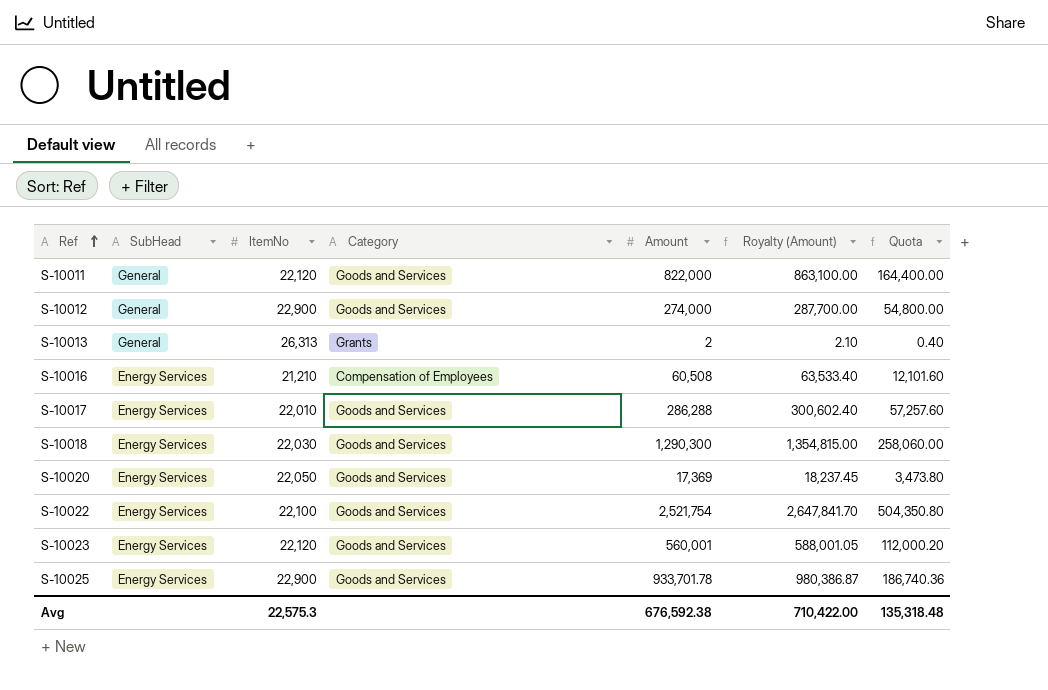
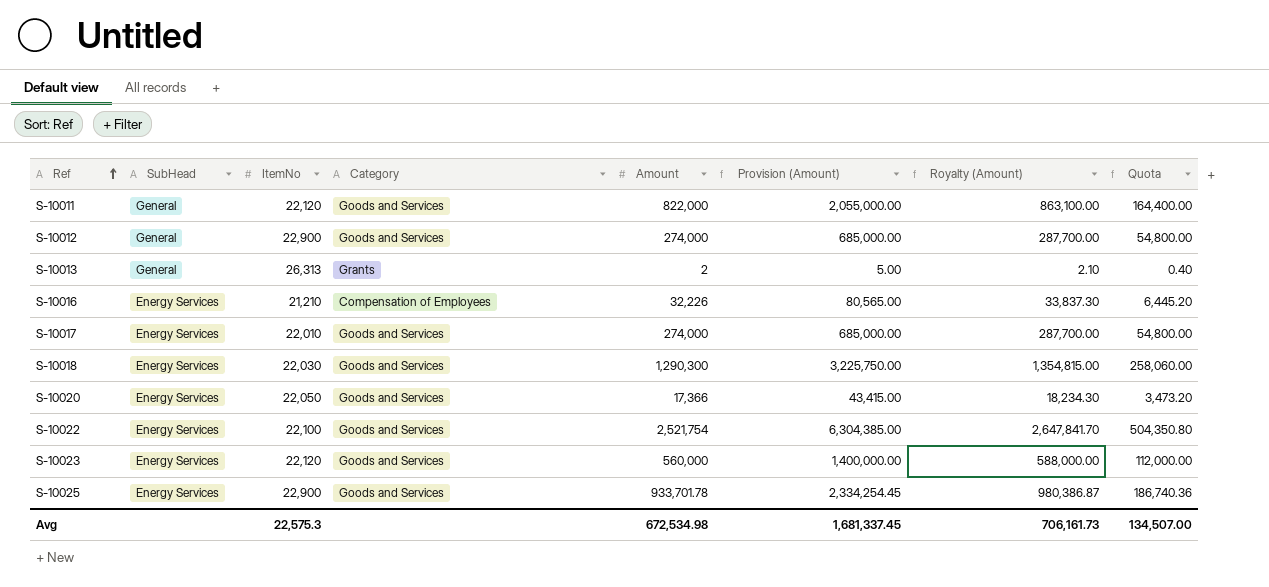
column Provision (Amount) | formula: none -> [Amount] * 2.5
S-10016 | Amount: 60,508 -> 32,226
S-10016 | Royalty (Amount): 63,533.40 -> 33,837.30
S-10016 | Quota: 12,101.60 -> 6,445.20
S-10017 | Amount: 286,288 -> 274,000
S-10017 | Royalty (Amount): 300,602.40 -> 287,700.00
S-10017 | Quota: 57,257.60 -> 54,800.00
S-10020 | Amount: 17,369 -> 17,366
S-10020 | Royalty (Amount): 18,237.45 -> 18,234.30
S-10020 | Quota: 3,473.80 -> 3,473.20
S-10023 | Amount: 560,001 -> 560,000
S-10023 | Royalty (Amount): 588,001.05 -> 588,000.00
S-10023 | Quota: 112,000.20 -> 112,000.00
Avg | Amount: 676,592.38 -> 672,534.98
Avg | Royalty (Amount): 710,422.00 -> 706,161.73
Avg | Quota: 135,318.48 -> 134,507.00

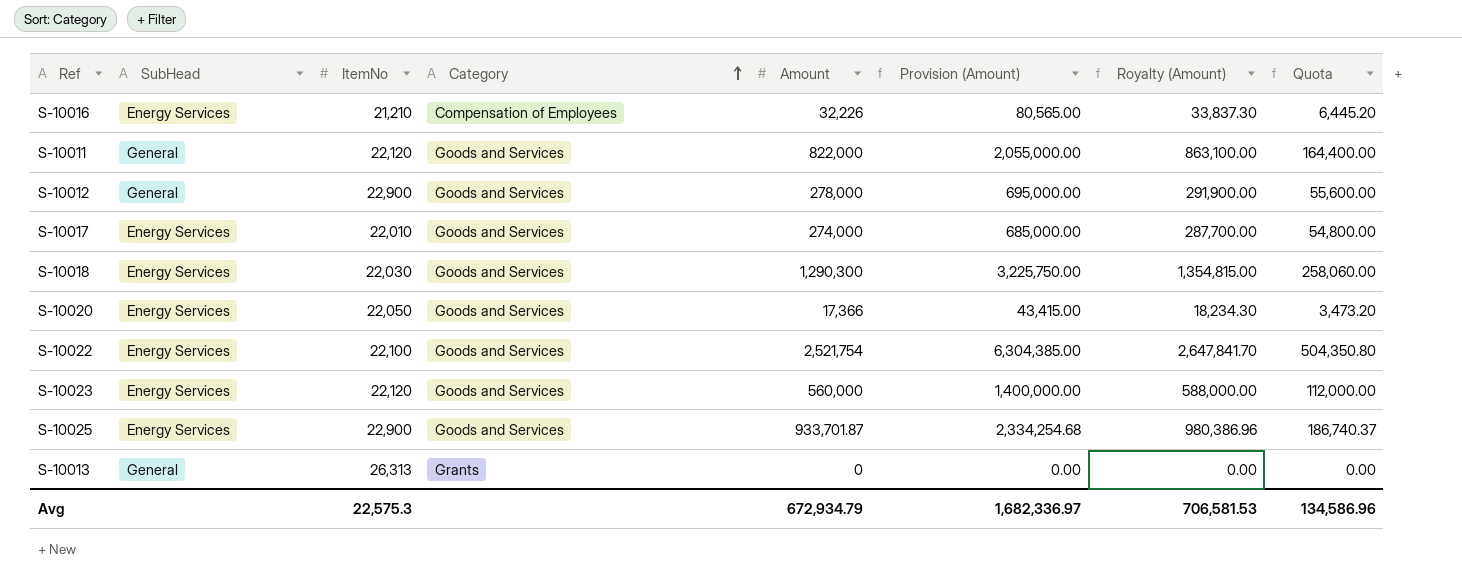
row order: Ref ascending -> Category ascending
S-10012 | Amount: 274,000 -> 278,000
S-10012 | Provision (Amount): 685,000.00 -> 695,000.00
S-10012 | Royalty (Amount): 287,700.00 -> 291,900.00
S-10012 | Quota: 54,800.00 -> 55,600.00
S-10025 | Amount: 933,701.78 -> 933,701.87
S-10025 | Provision (Amount): 2,334,254.45 -> 2,334,254.68
S-10025 | Royalty (Amount): 980,386.87 -> 980,386.96
S-10025 | Quota: 186,740.36 -> 186,740.37
S-10013 | Amount: 2 -> 0
S-10013 | Provision (Amount): 5.00 -> 0.00
S-10013 | Royalty (Amount): 2.10 -> 0.00
S-10013 | Quota: 0.40 -> 0.00
Avg | Amount: 672,534.98 -> 672,934.79
Avg | Provision (Amount): 1,681,337.45 -> 1,682,336.97
Avg | Royalty (Amount): 706,161.73 -> 706,581.53
Avg | Quota: 134,507.00 -> 134,586.96

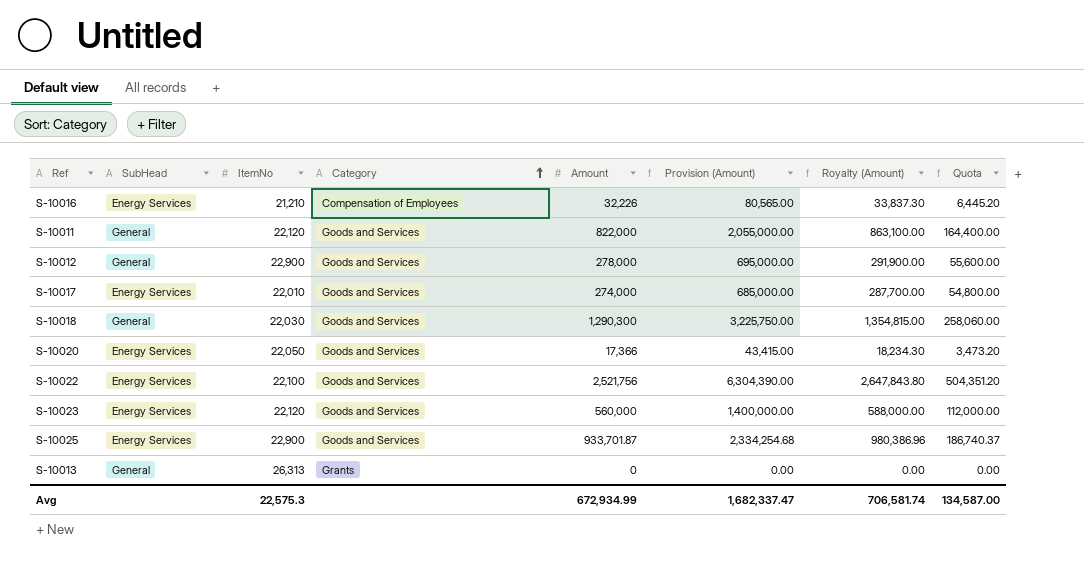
S-10018 | SubHead: Energy Services -> General
S-10022 | Amount: 2,521,754 -> 2,521,756
S-10022 | Provision (Amount): 6,304,385.00 -> 6,304,390.00
S-10022 | Royalty (Amount): 2,647,841.70 -> 2,647,843.80
S-10022 | Quota: 504,350.80 -> 504,351.20
Avg | Amount: 672,934.79 -> 672,934.99
Avg | Provision (Amount): 1,682,336.97 -> 1,682,337.47
Avg | Royalty (Amount): 706,581.53 -> 706,581.74
Avg | Quota: 134,586.96 -> 134,587.00

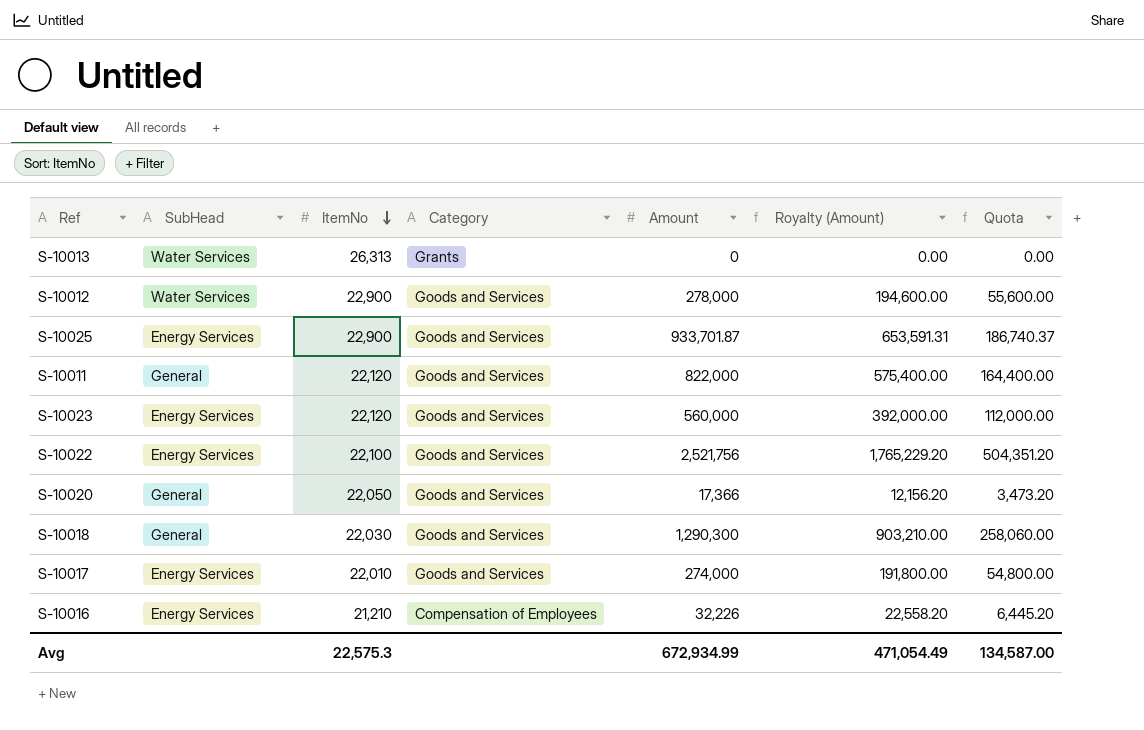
row order: Category ascending -> ItemNo descending
column Provision (Amount) | formula: [Amount] * 2.5 -> none
column Royalty (Amount) | formula: [Amount] * 1.05 -> [Amount] * 0.7
S-10013 | SubHead: General -> Water Services
S-10012 | SubHead: General -> Water Services
S-10020 | SubHead: Energy Services -> General
Avg | Royalty (Amount): 706,581.74 -> 471,054.49

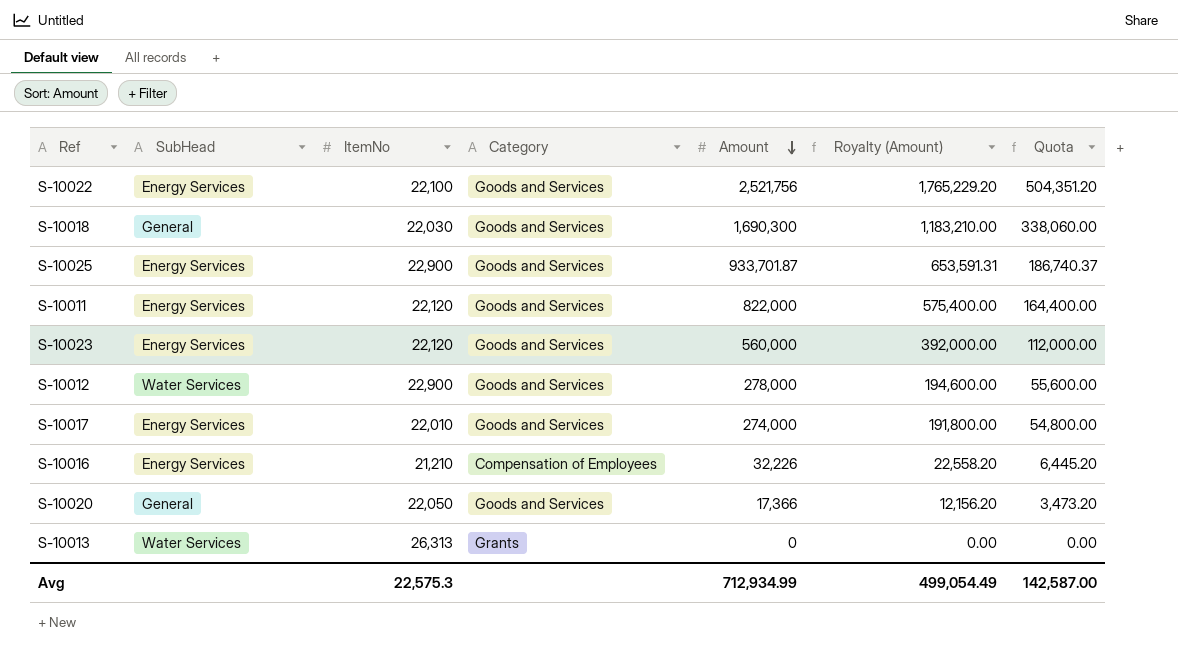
row order: ItemNo descending -> Amount descending
S-10018 | Amount: 1,290,300 -> 1,690,300
S-10018 | Royalty (Amount): 903,210.00 -> 1,183,210.00
S-10018 | Quota: 258,060.00 -> 338,060.00
S-10011 | SubHead: General -> Energy Services
Avg | Amount: 672,934.99 -> 712,934.99
Avg | Royalty (Amount): 471,054.49 -> 499,054.49
Avg | Quota: 134,587.00 -> 142,587.00

